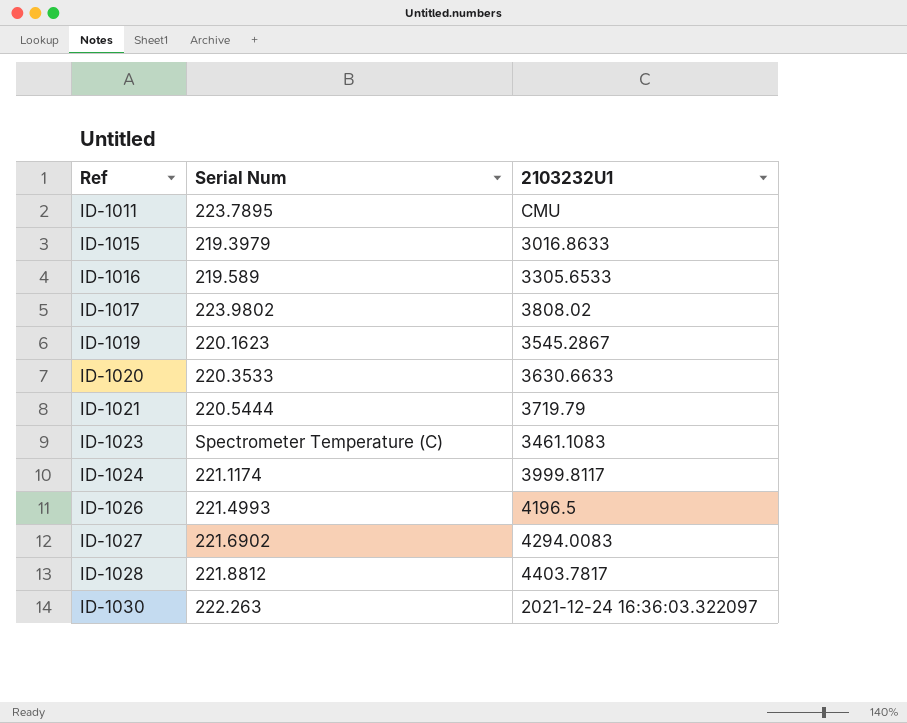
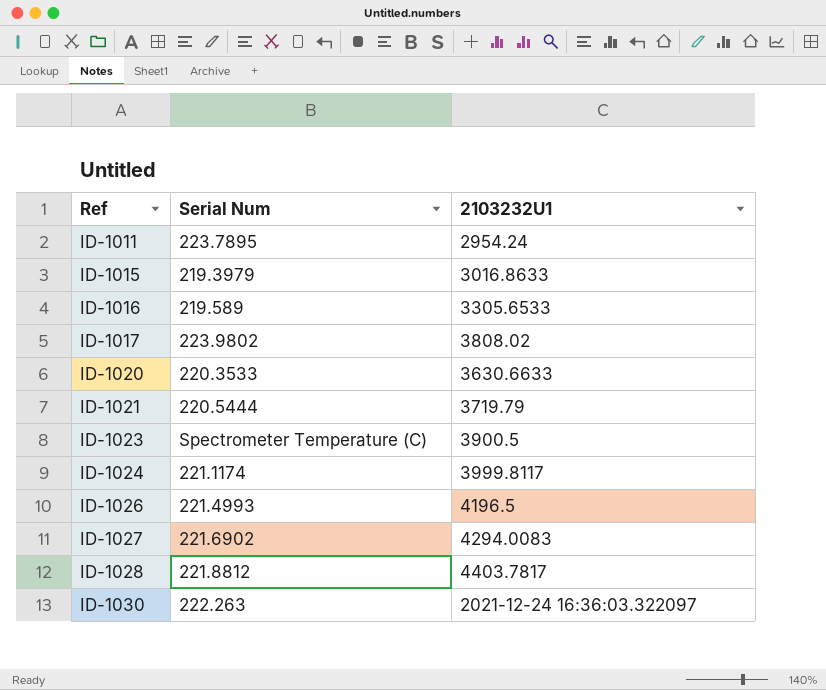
row ID-1019: 220.1623 | 3545.2867 -> none
ID-1011 | 2103232U1: CMU -> 2954.24
ID-1023 | 2103232U1: 3461.1083 -> 3900.5

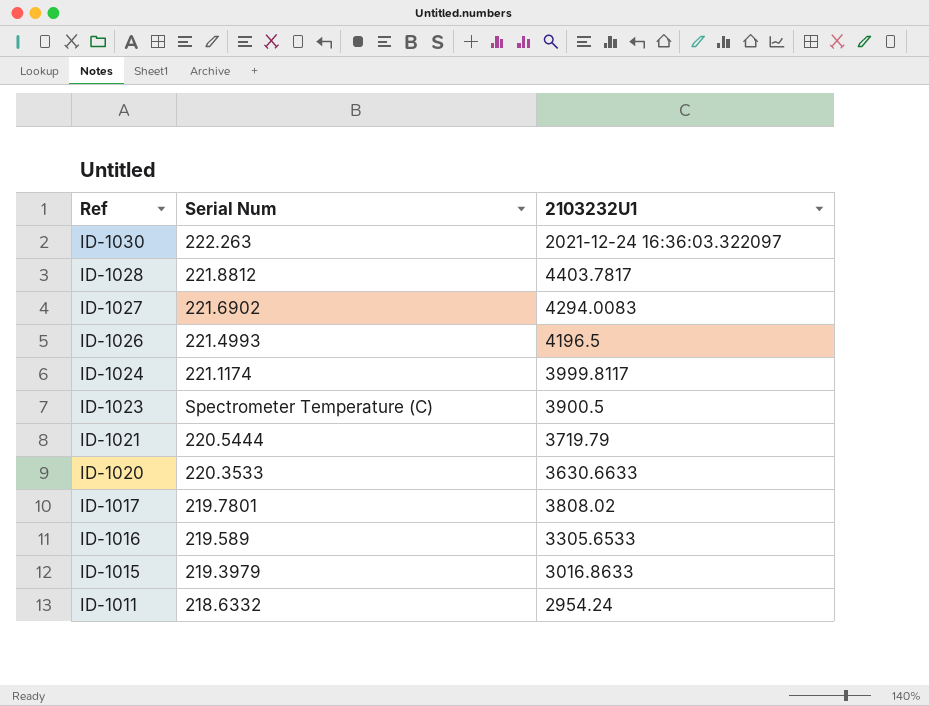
row order: Ref ascending -> Ref descending
ID-1017 | Serial Num: 223.9802 -> 219.7801
ID-1011 | Serial Num: 223.7895 -> 218.6332

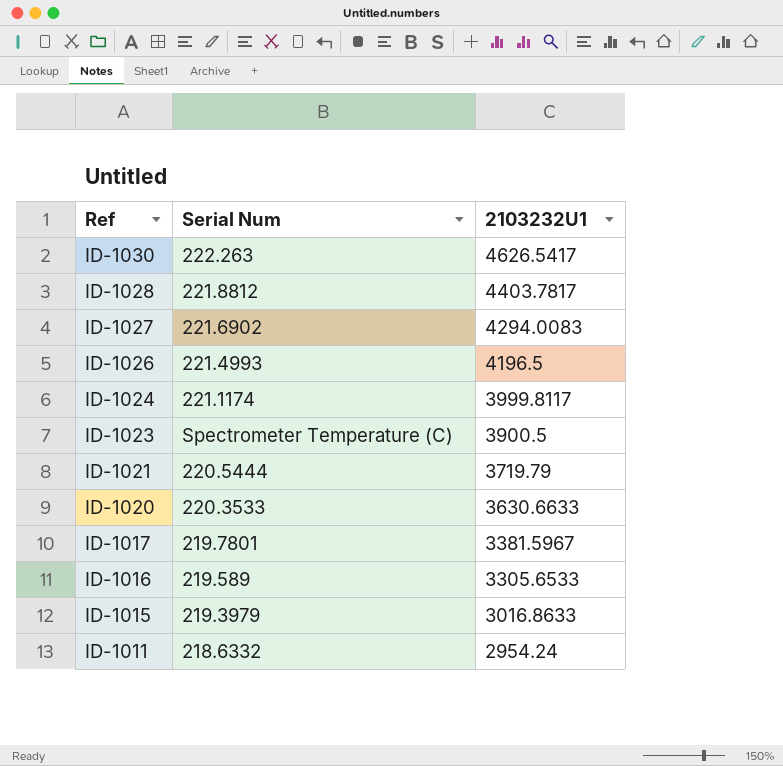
ID-1030 | 2103232U1: 2021-12-24 16:36:03.322097 -> 4626.5417
ID-1017 | 2103232U1: 3808.02 -> 3381.5967

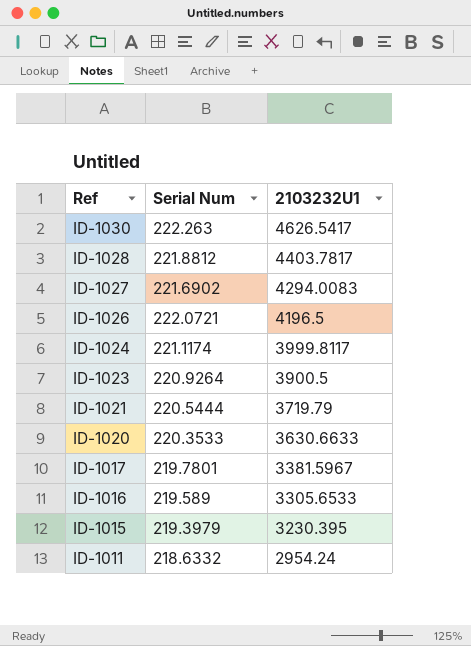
ID-1026 | Serial Num: 221.4993 -> 222.0721
ID-1023 | Serial Num: Spectrometer Temperature (C) -> 220.9264
ID-1015 | 2103232U1: 3016.8633 -> 3230.395

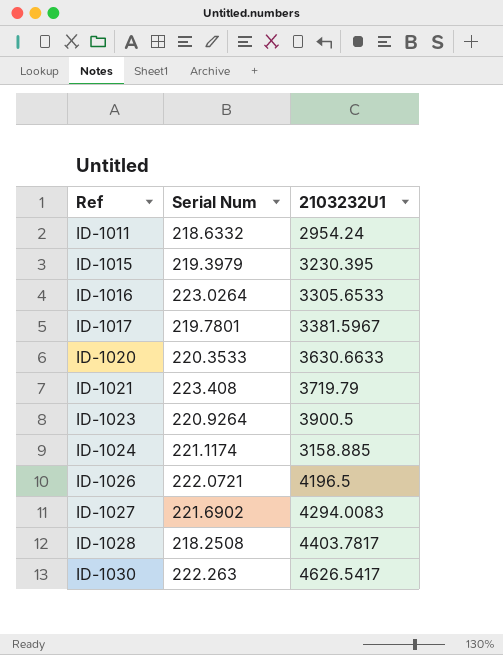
row order: Ref descending -> Ref ascending
ID-1016 | Serial Num: 219.589 -> 223.0264
ID-1021 | Serial Num: 220.5444 -> 223.408
ID-1024 | 2103232U1: 3999.8117 -> 3158.885
ID-1028 | Serial Num: 221.8812 -> 218.2508

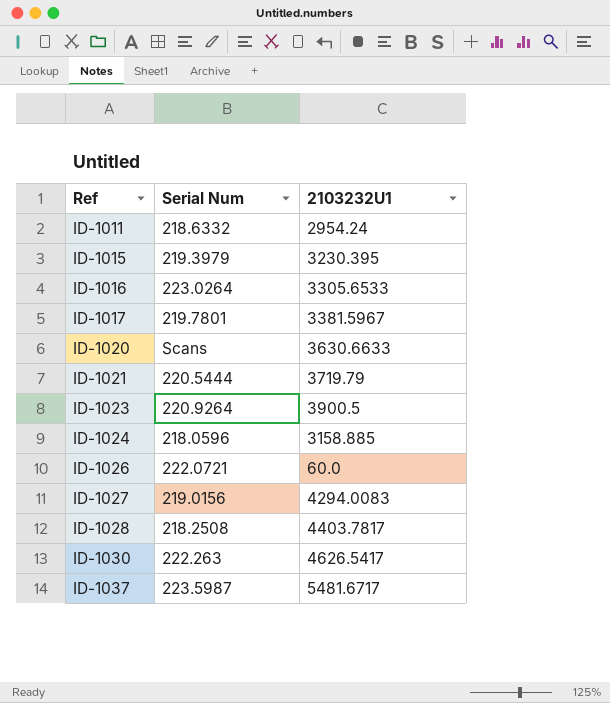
ID-1020 | Serial Num: 220.3533 -> Scans
ID-1021 | Serial Num: 223.408 -> 220.5444
ID-1024 | Serial Num: 221.1174 -> 218.0596
ID-1026 | 2103232U1: 4196.5 -> 60.0
ID-1027 | Serial Num: 221.6902 -> 219.0156
row ID-1037: none -> 223.5987 | 5481.6717

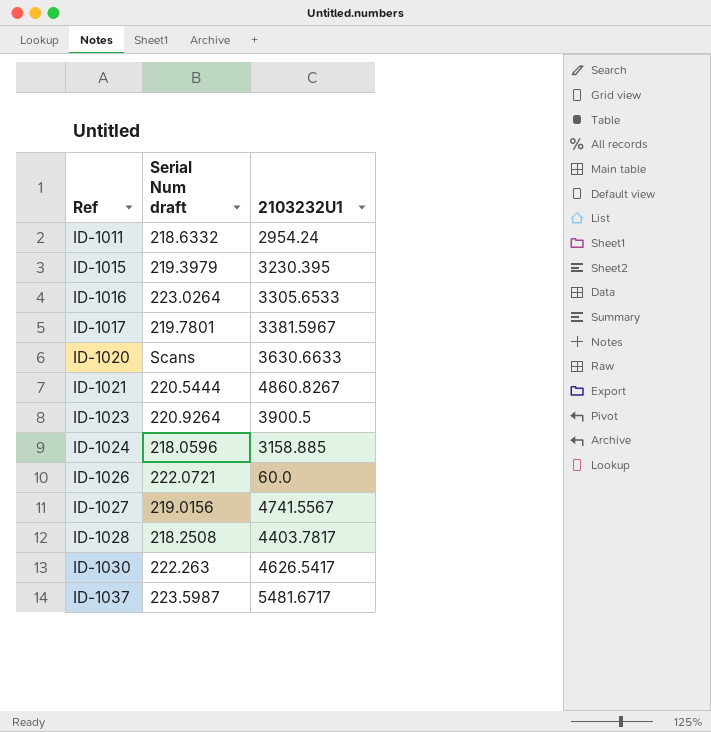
column name: Serial Num -> Serial Num draft
ID-1021 | 2103232U1: 3719.79 -> 4860.8267
ID-1027 | 2103232U1: 4294.0083 -> 4741.5567

